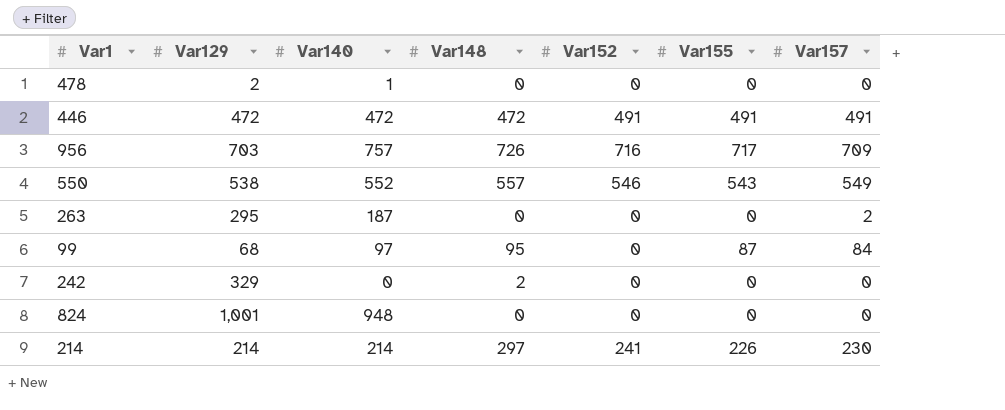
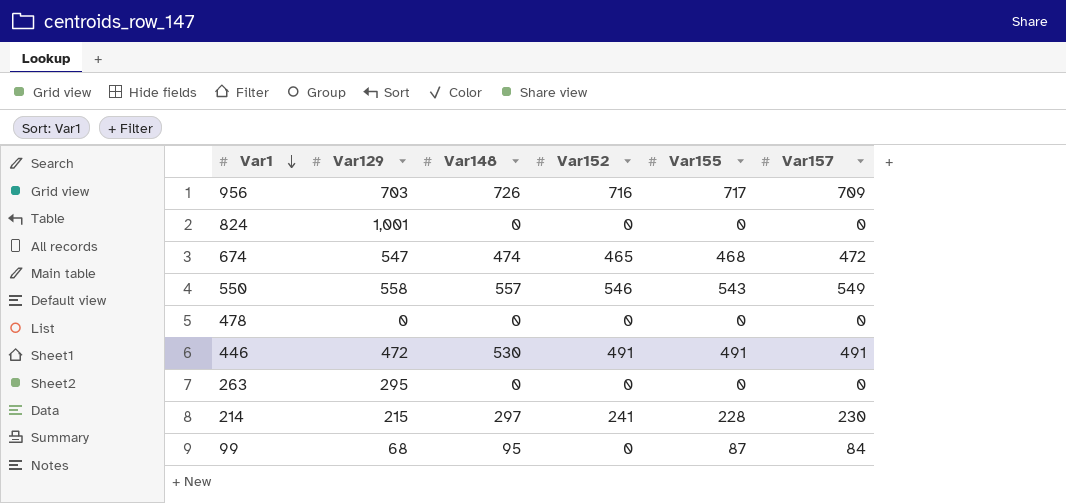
row order: none -> Var1 descending
column Var140 | position: 3 -> none
row 242: 329 | 0 | 2 | 0 | 0 | 0 -> none
row 674: none -> 547 | 474 | 465 | 468 | 472
550 | Var129: 538 -> 558
478 | Var129: 2 -> 0
446 | Var148: 472 -> 530
263 | Var157: 2 -> 0
214 | Var129: 214 -> 215
214 | Var155: 226 -> 228

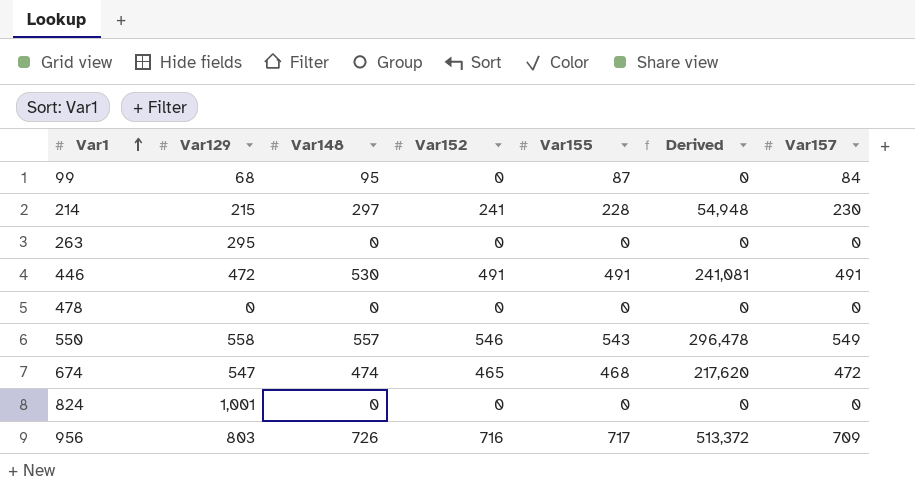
row order: Var1 descending -> Var1 ascending
column Derived | formula: none -> [Var152] * [Var155]
956 | Var129: 703 -> 803

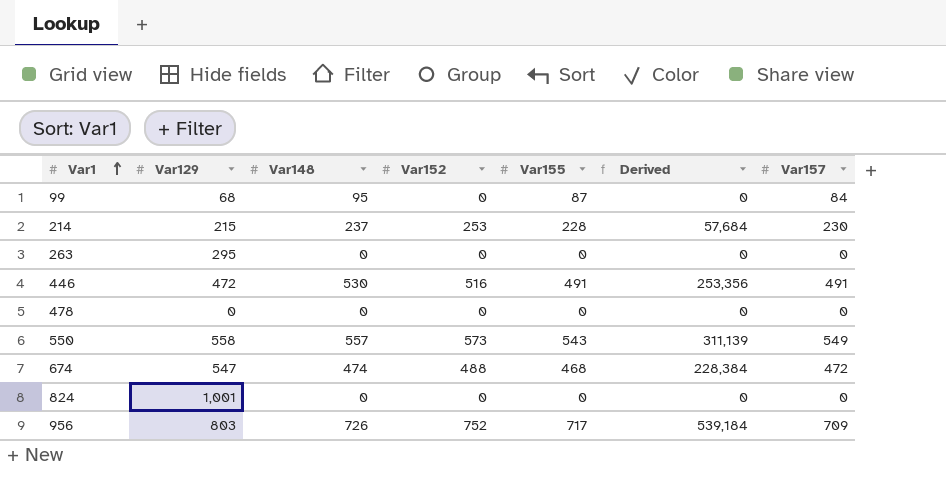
214 | Var148: 297 -> 237
214 | Var152: 241 -> 253
214 | Derived: 54,948 -> 57,684
446 | Var152: 491 -> 516
446 | Derived: 241,081 -> 253,356
550 | Var152: 546 -> 573
550 | Derived: 296,478 -> 311,139
674 | Var152: 465 -> 488
674 | Derived: 217,620 -> 228,384
956 | Var152: 716 -> 752
956 | Derived: 513,372 -> 539,184

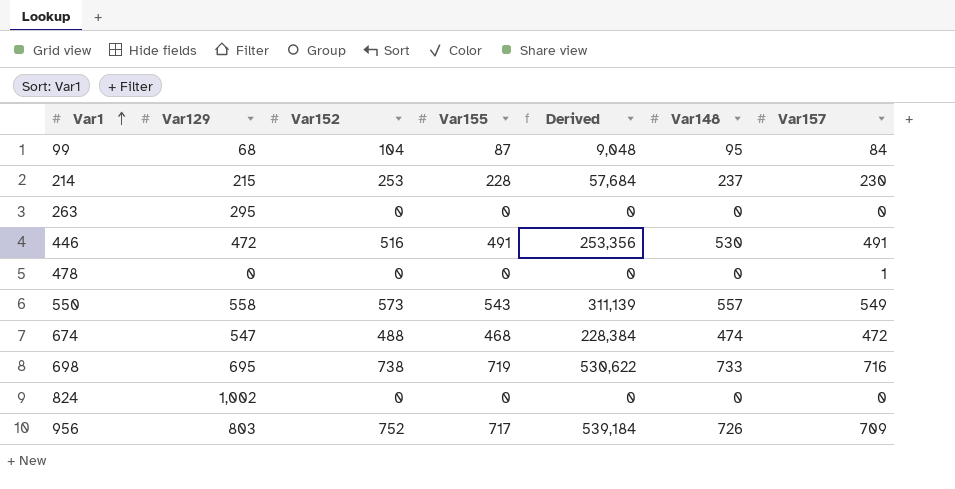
column Var148 | position: 3 -> 6
99 | Var152: 0 -> 104
99 | Derived: 0 -> 9,048
478 | Var157: 0 -> 1
row 698: none -> 695 | 738 | 719 | 530,622 | 733 | 716
824 | Var129: 1,001 -> 1,002

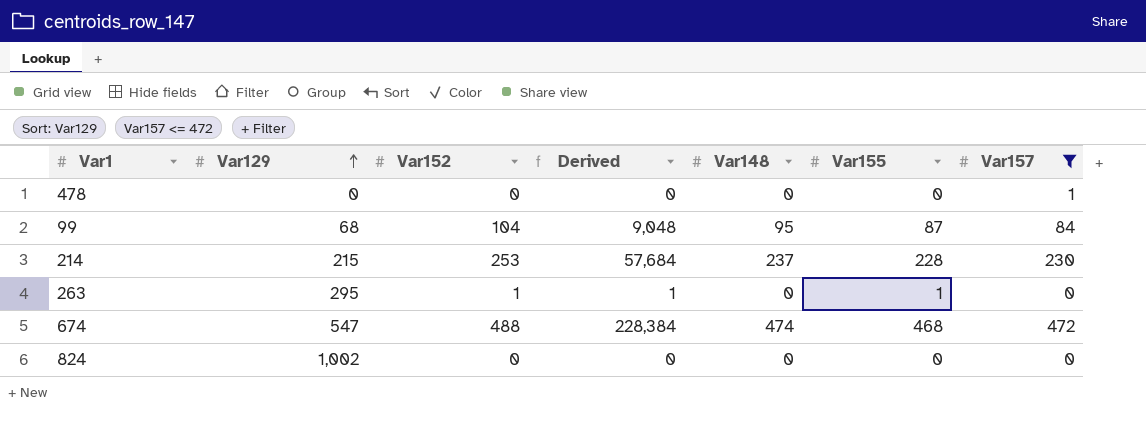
filter: none -> Var157 <= 472
row order: Var1 ascending -> Var129 ascending
column Var155 | position: 4 -> 6
263 | Var152: 0 -> 1
263 | Derived: 0 -> 1
263 | Var155: 0 -> 1

